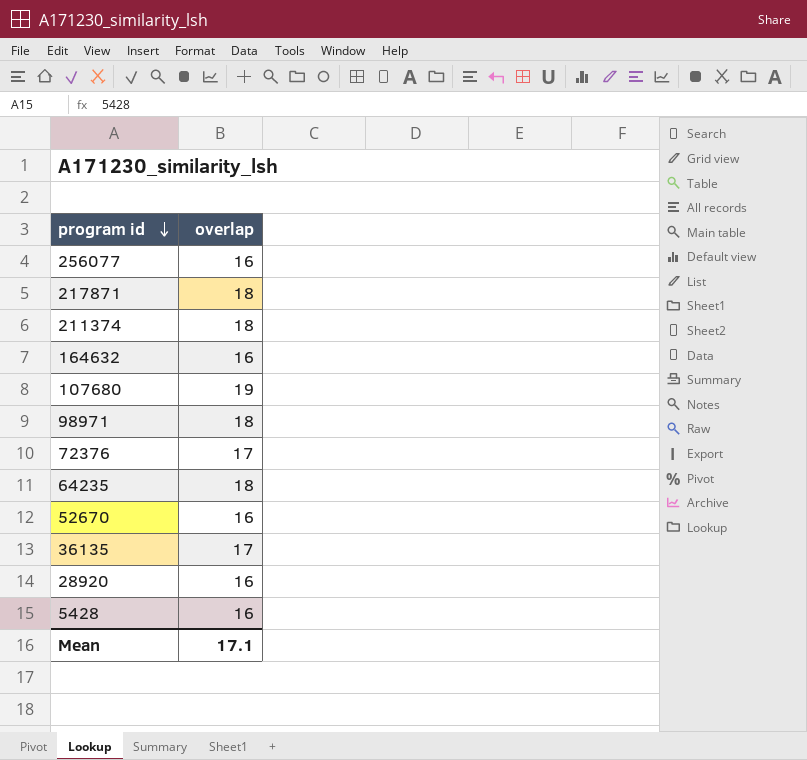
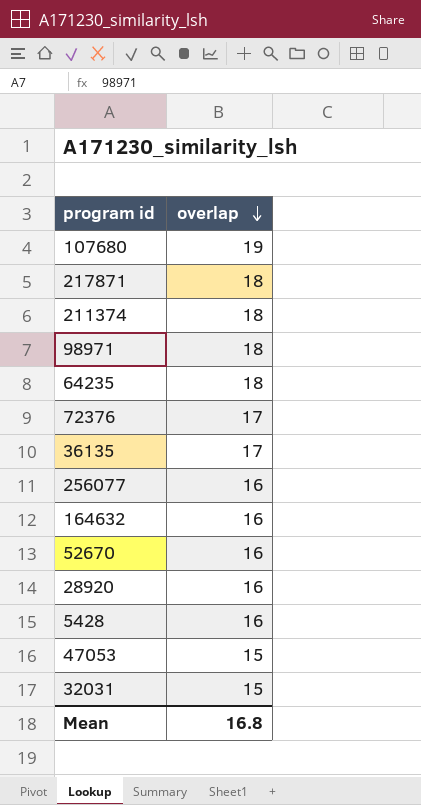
row order: program id descending -> overlap descending
row 47053: none -> 15
row 32031: none -> 15
Mean | overlap: 17.1 -> 16.8

